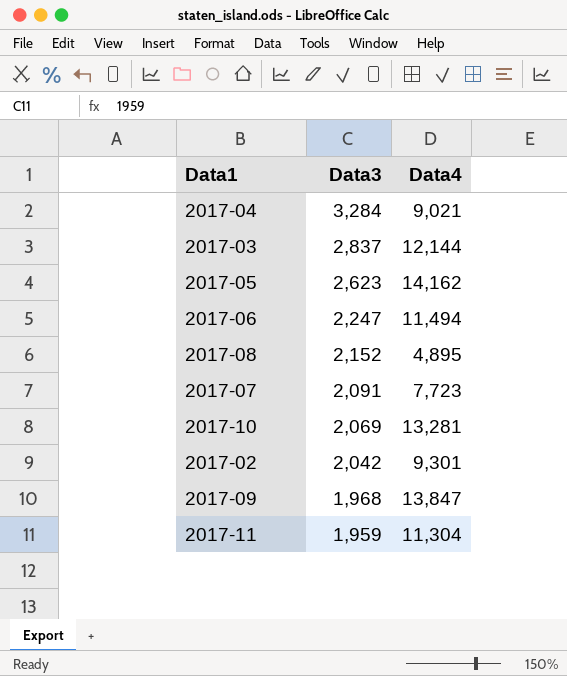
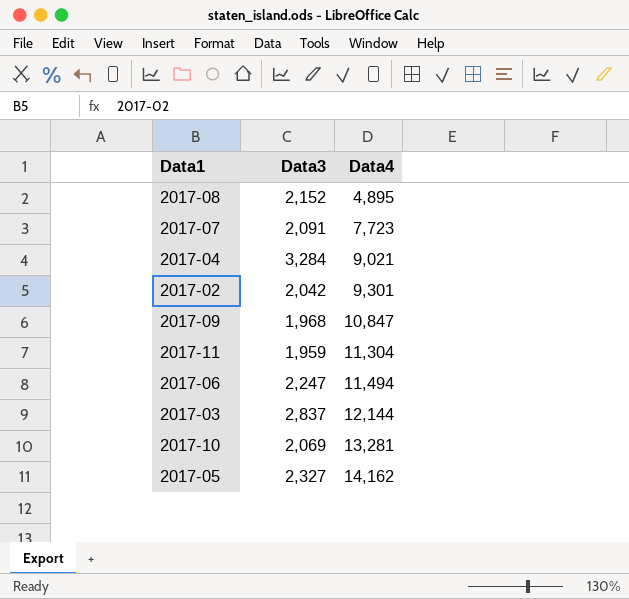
row order: Data3 descending -> Data4 ascending
2017-09 | Data4: 13,847 -> 10,847
2017-05 | Data3: 2,623 -> 2,327

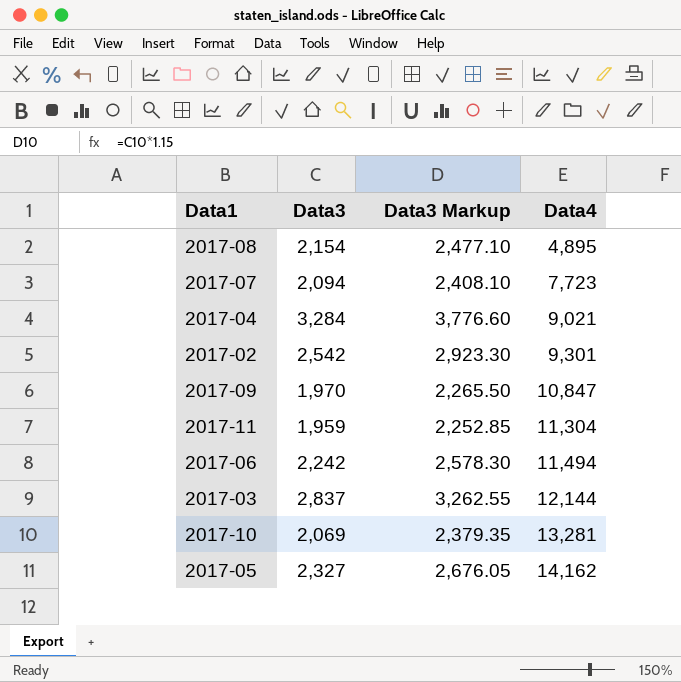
column Data3 Markup | formula: none -> [Data3] * 1.15
2017-08 | Data3: 2,152 -> 2,154
2017-07 | Data3: 2,091 -> 2,094
2017-02 | Data3: 2,042 -> 2,542
2017-09 | Data3: 1,968 -> 1,970
2017-06 | Data3: 2,247 -> 2,242

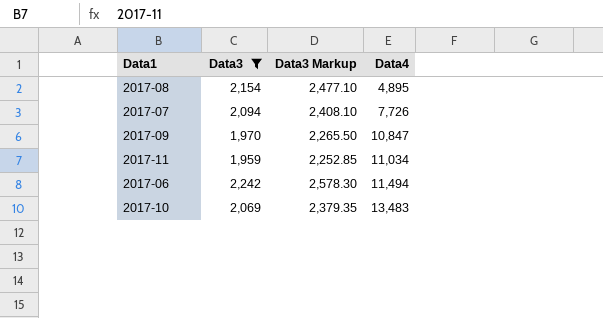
filter: none -> Data3 <= 2,242
2017-07 | Data4: 7,723 -> 7,726
2017-11 | Data4: 11,304 -> 11,034
2017-10 | Data4: 13,281 -> 13,483

